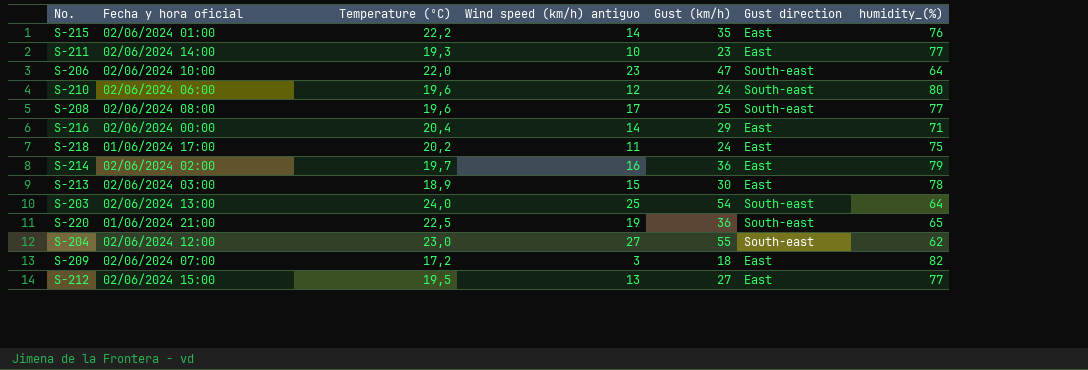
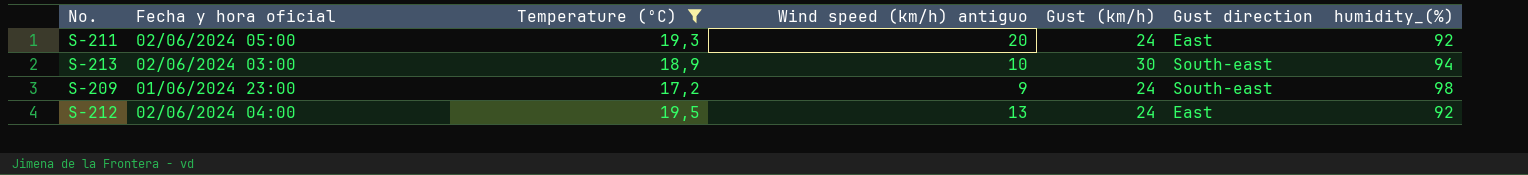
filter: none -> Temperature (ºC) <= 19,5
S-211 | Fecha y hora oficial: 02/06/2024 14:00 -> 02/06/2024 05:00
S-211 | Wind speed (km/h) antiguo: 10 -> 20
S-211 | Gust (km/h): 23 -> 24
S-211 | humidity_(%): 77 -> 92
S-213 | Wind speed (km/h) antiguo: 15 -> 10
S-213 | Gust direction: East -> South-east
S-213 | humidity_(%): 78 -> 94
S-209 | Fecha y hora oficial: 02/06/2024 07:00 -> 01/06/2024 23:00
S-209 | Wind speed (km/h) antiguo: 3 -> 9
S-209 | Gust (km/h): 18 -> 24
S-209 | Gust direction: East -> South-east
S-209 | humidity_(%): 82 -> 98
S-212 | Fecha y hora oficial: 02/06/2024 15:00 -> 02/06/2024 04:00
S-212 | Gust (km/h): 27 -> 24
S-212 | humidity_(%): 77 -> 92

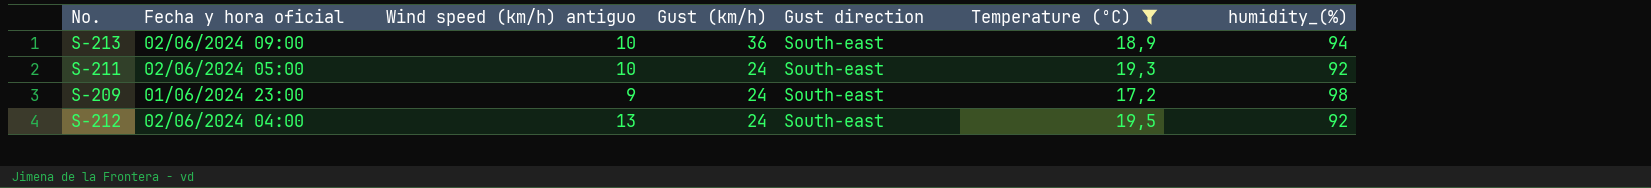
row order: none -> Gust (km/h) descending
column Temperature (ºC) | position: 3 -> 6
S-213 | Fecha y hora oficial: 02/06/2024 03:00 -> 02/06/2024 09:00
S-213 | Gust (km/h): 30 -> 36
S-211 | Wind speed (km/h) antiguo: 20 -> 10
S-211 | Gust direction: East -> South-east
S-212 | Gust direction: East -> South-east

